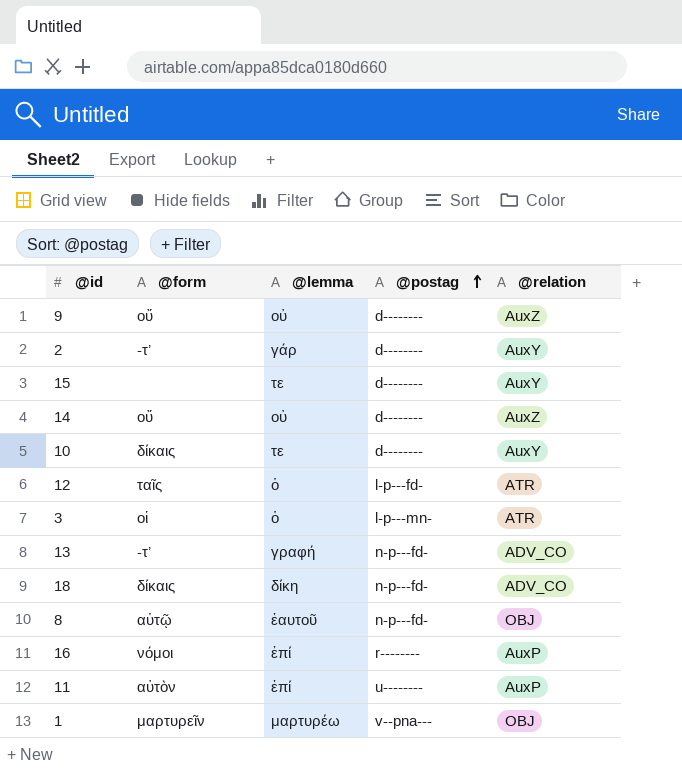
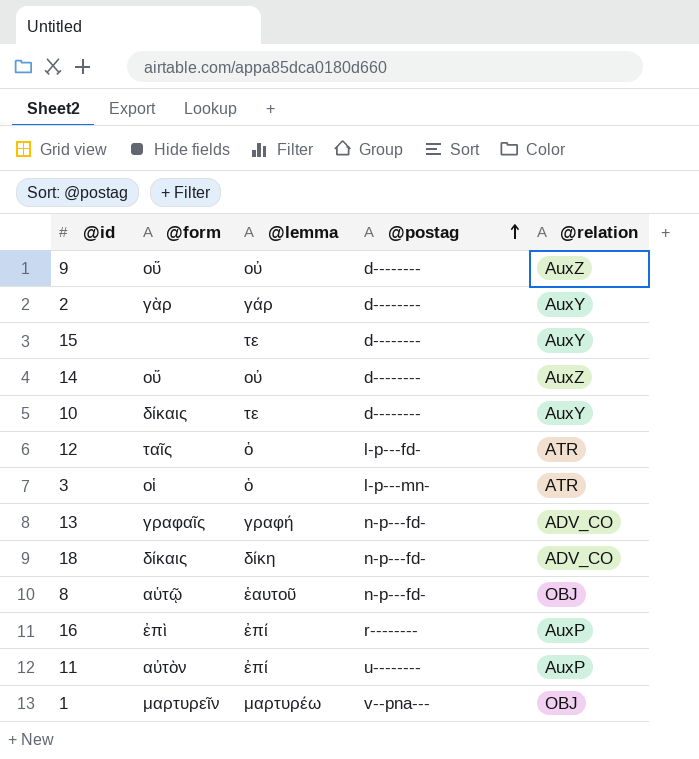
2 | @form: -τ’ -> γὰρ
13 | @form: -τ’ -> γραφαῖς
16 | @form: νόμοι -> ἐπὶ

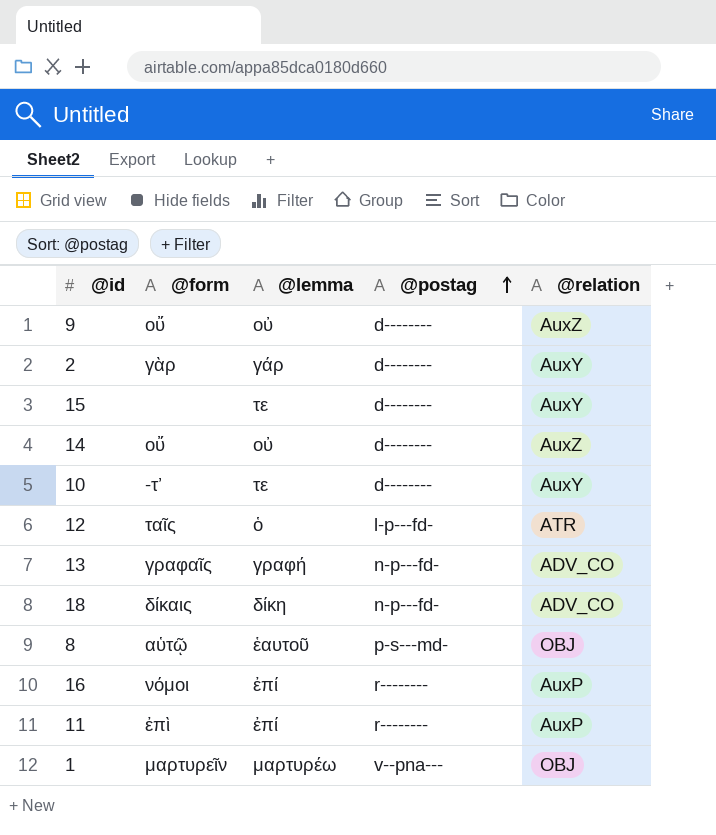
row 3: οἱ | ὁ | l-p---mn- | ATR -> none
10 | @form: δίκαις -> -τ’
8 | @postag: n-p---fd- -> p-s---md-
16 | @form: ἐπὶ -> νόμοι
11 | @form: αὐτὸν -> ἐπὶ
11 | @postag: u-------- -> r--------

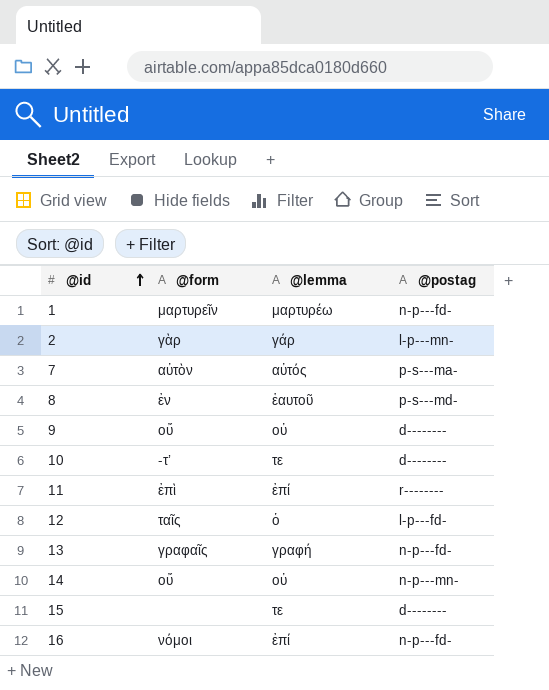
row order: @postag ascending -> @id ascending
column @relation | position: 5 -> none
row 18: δίκαις | δίκη | n-p---fd- | ADV_CO -> none
1 | @postag: v--pna--- -> n-p---fd-
2 | @postag: d-------- -> l-p---mn-
row 7: none -> αὐτὸν | αὐτός | p-s---ma-
8 | @form: αὑτῷ -> ἐν
14 | @postag: d-------- -> n-p---mn-
16 | @postag: r-------- -> n-p---fd-

